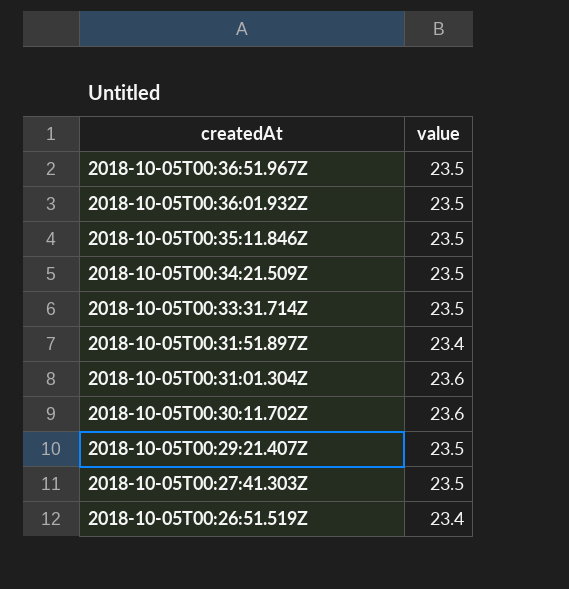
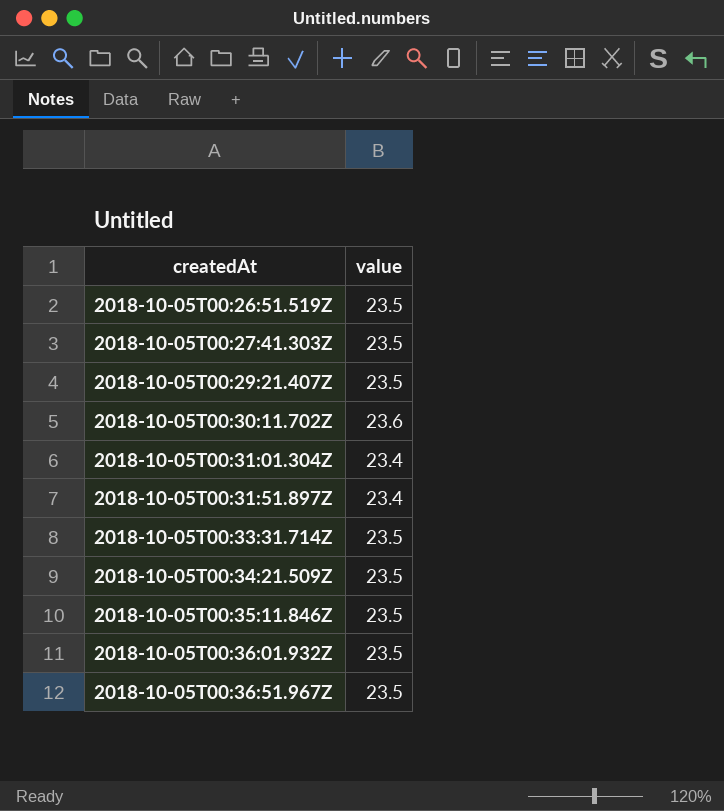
row order: createdAt descending -> createdAt ascending
2018-10-05T00:26:51.519Z | value: 23.4 -> 23.5
2018-10-05T00:31:01.304Z | value: 23.6 -> 23.4

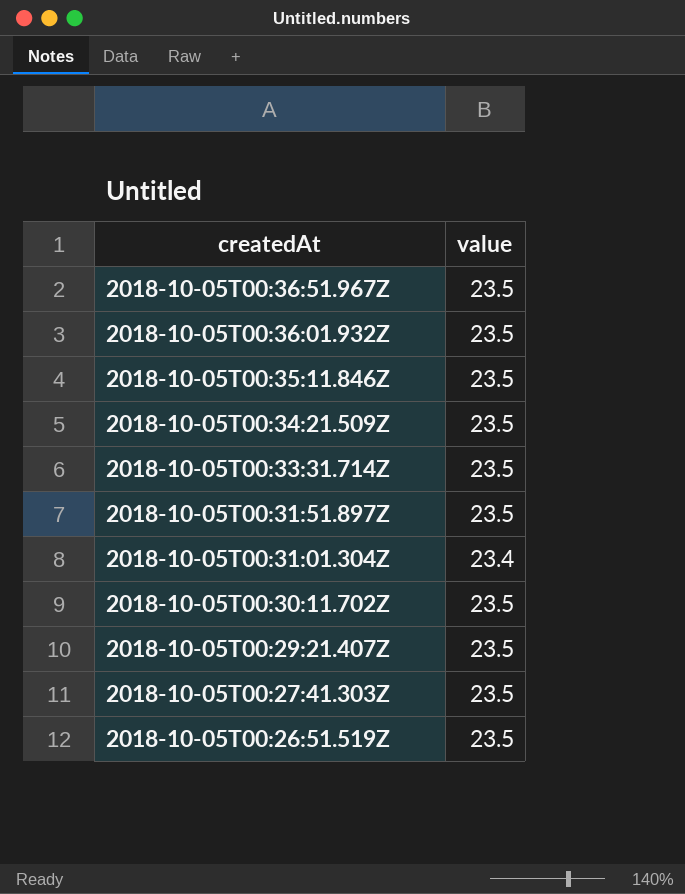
row order: createdAt ascending -> createdAt descending
2018-10-05T00:31:51.897Z | value: 23.4 -> 23.5
2018-10-05T00:30:11.702Z | value: 23.6 -> 23.5

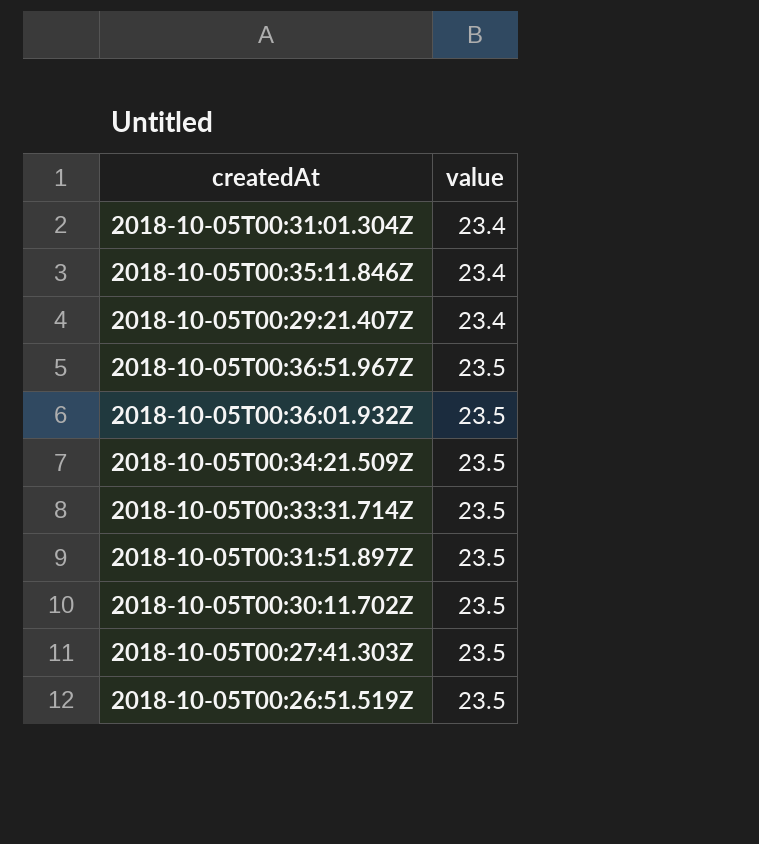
row order: createdAt descending -> value ascending
2018-10-05T00:35:11.846Z | value: 23.5 -> 23.4
2018-10-05T00:29:21.407Z | value: 23.5 -> 23.4

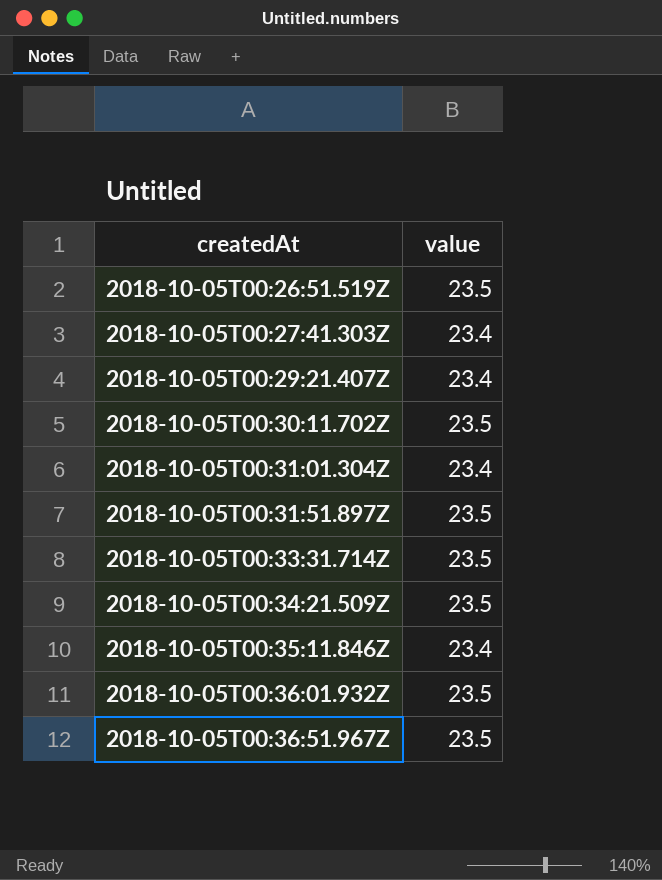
row order: value ascending -> createdAt ascending
2018-10-05T00:27:41.303Z | value: 23.5 -> 23.4

